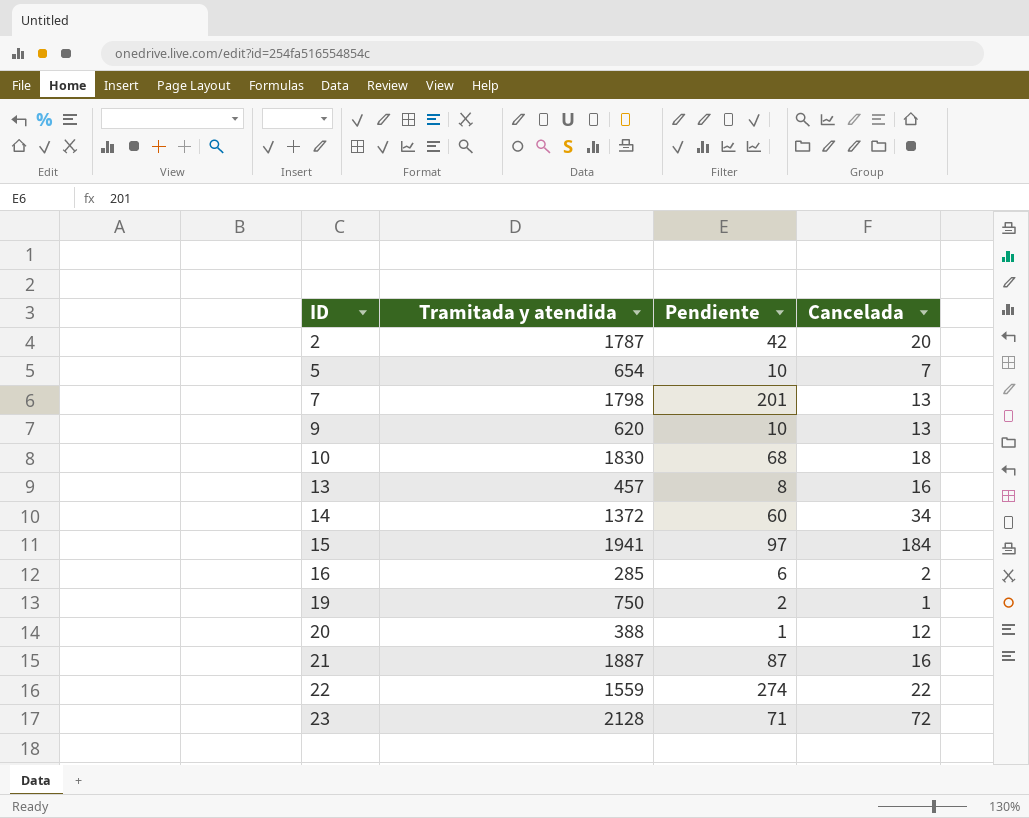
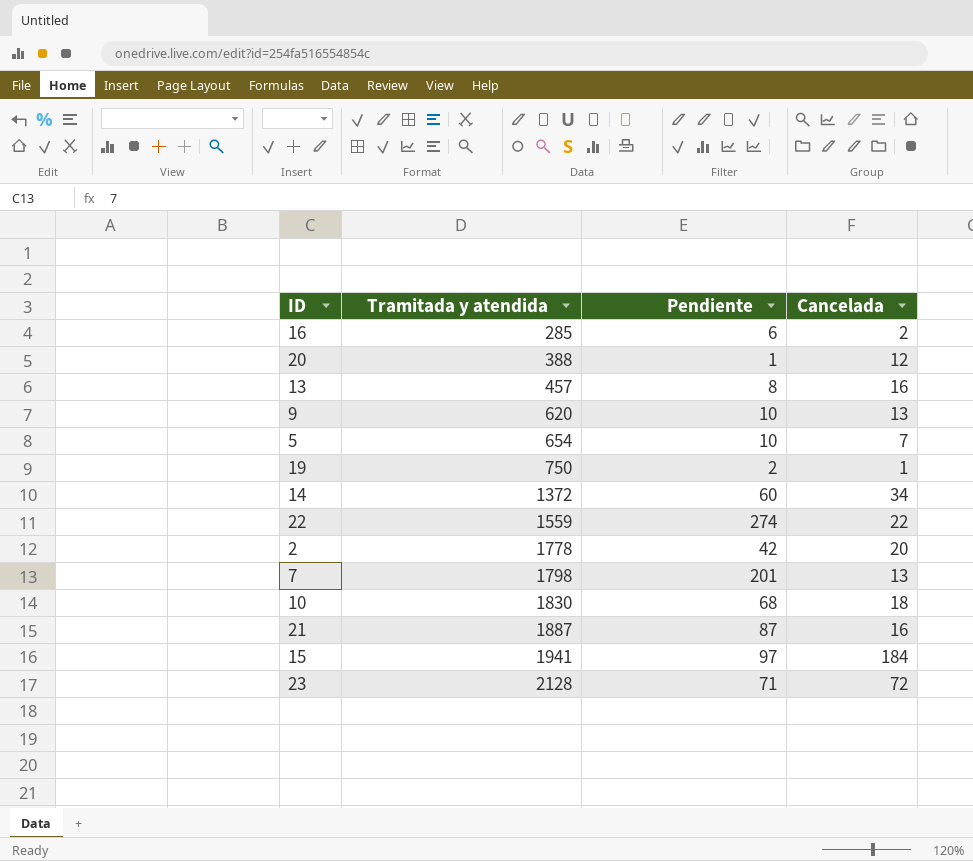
row order: ID ascending -> Tramitada y atendida ascending
2 | Tramitada y atendida: 1787 -> 1778

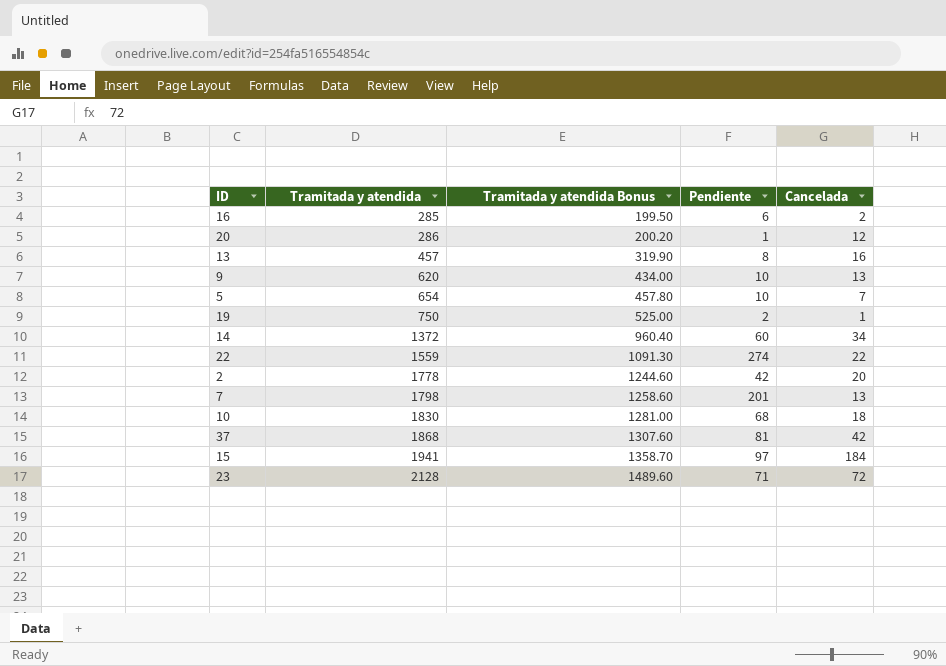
column Tramitada y atendida Bonus | formula: none -> [Tramitada y atendida] * 0.7
row 21: 1887 | 87 | 16 -> none
20 | Tramitada y atendida: 388 -> 286
row 37: none -> 1868 | 1307.60 | 81 | 42

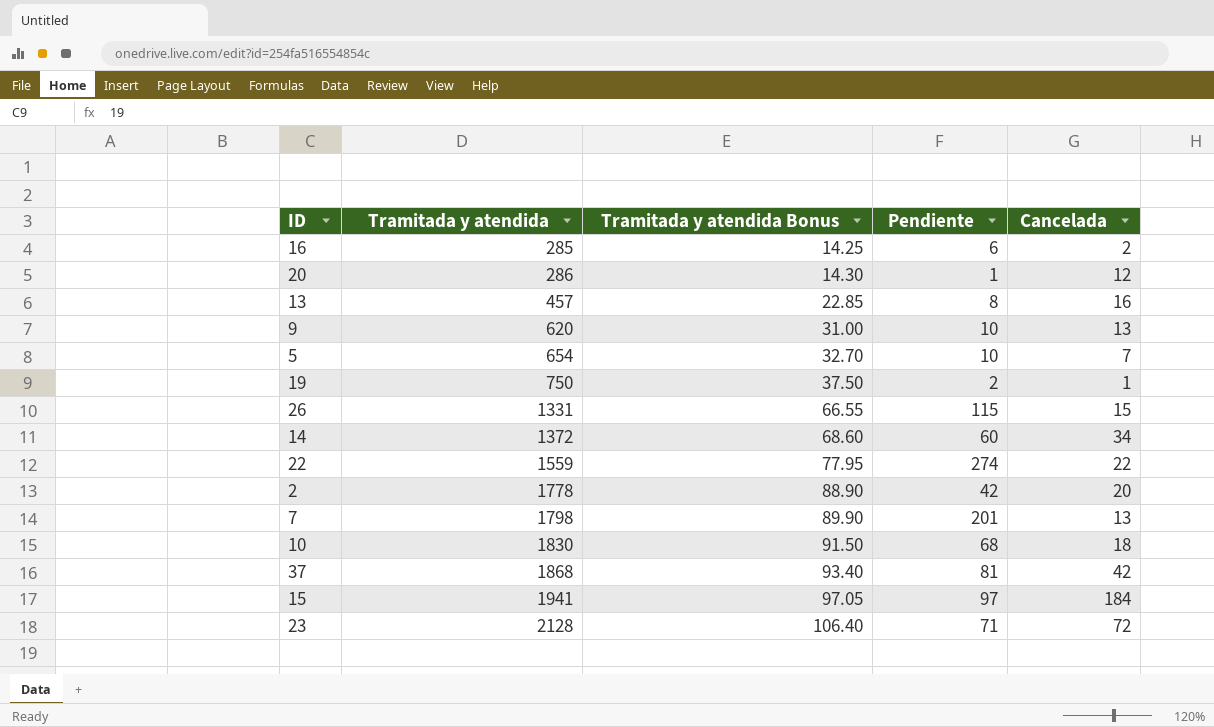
column Tramitada y atendida Bonus | formula: [Tramitada y atendida] * 0.7 -> [Tramitada y atendida] * 0.05
row 26: none -> 1331 | 66.55 | 115 | 15

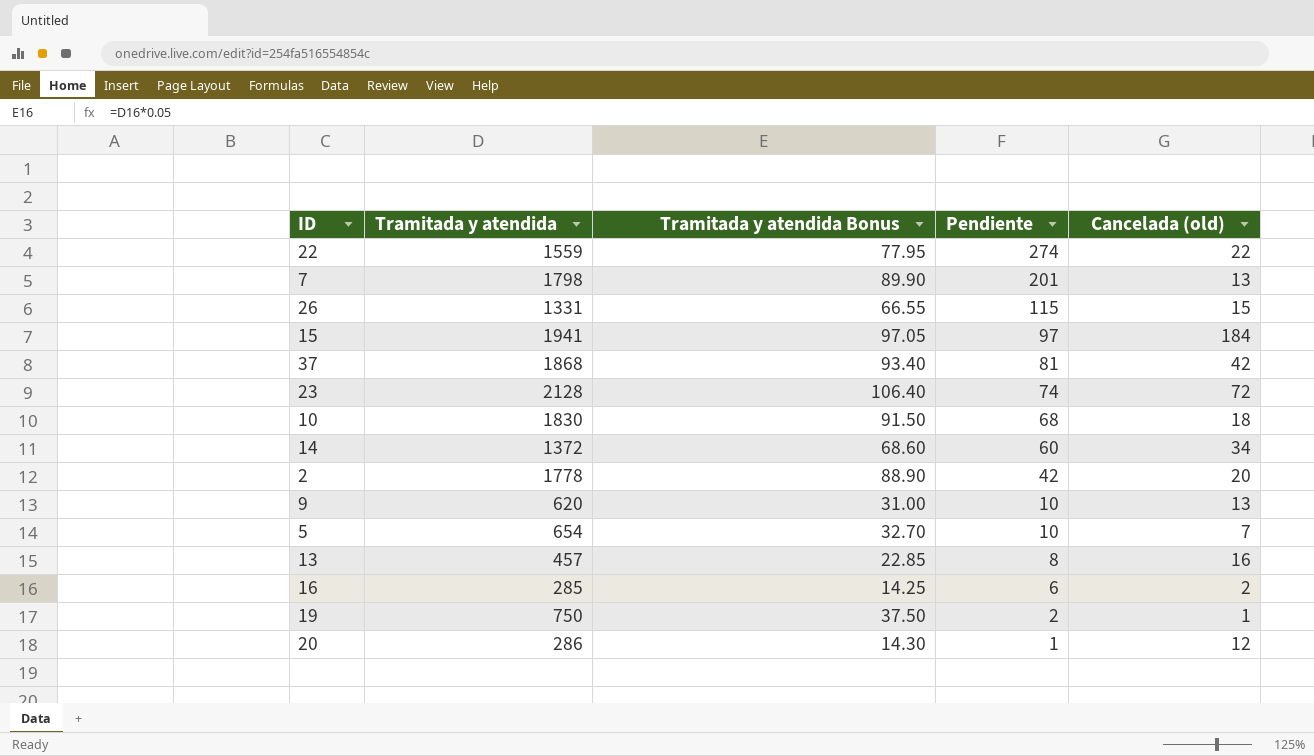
row order: Tramitada y atendida ascending -> Pendiente descending
column name: Cancelada -> Cancelada (old)
23 | Pendiente: 71 -> 74

